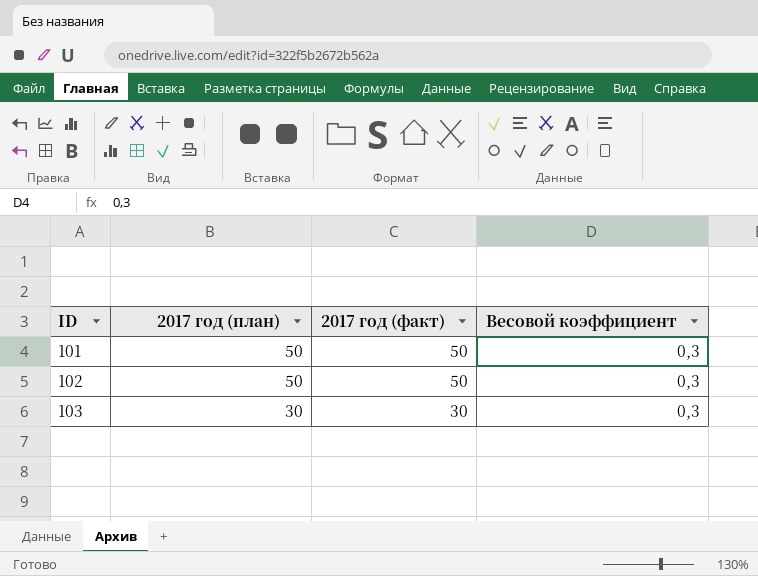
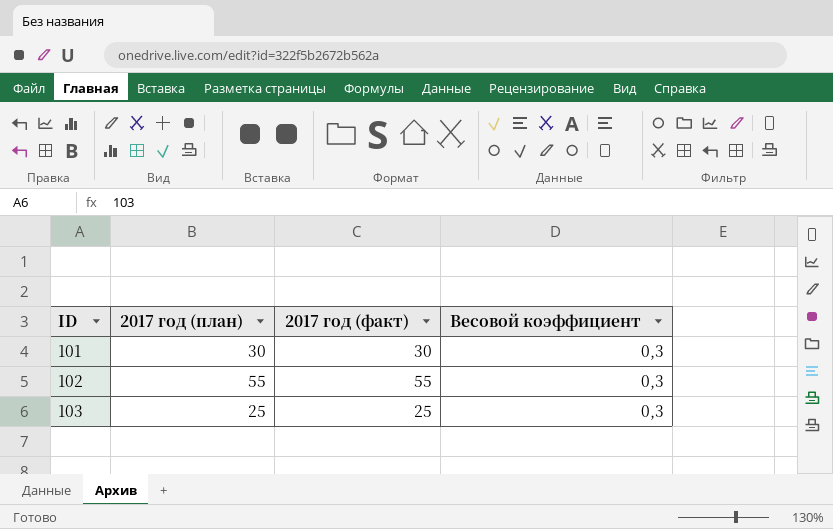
101 | 2017 год (план): 50 -> 30
101 | 2017 год (факт): 50 -> 30
102 | 2017 год (план): 50 -> 55
102 | 2017 год (факт): 50 -> 55
103 | 2017 год (план): 30 -> 25
103 | 2017 год (факт): 30 -> 25

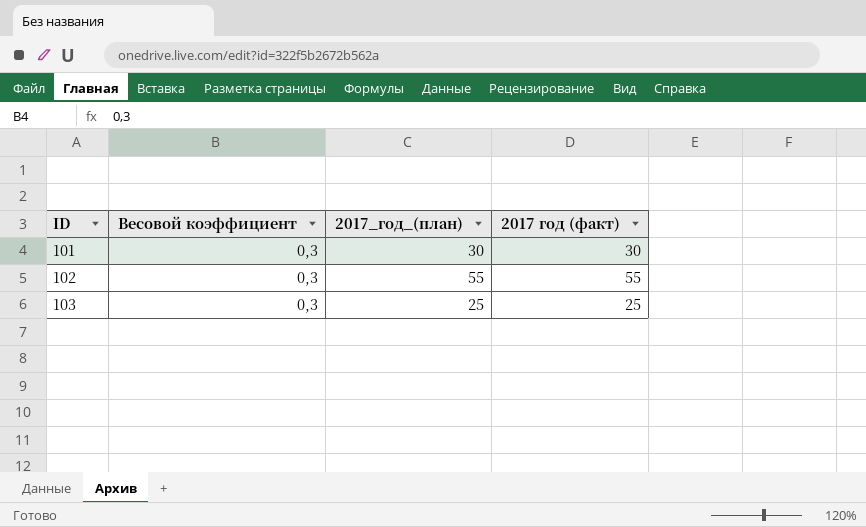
column Весовой коэффициент | position: 4 -> 2
column name: 2017 год (план) -> 2017_год_(план)

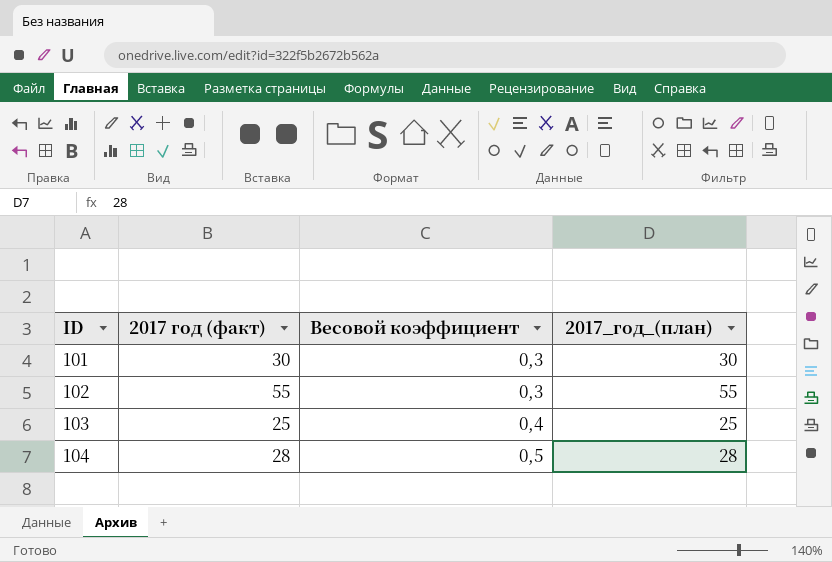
column 2017 год (факт) | position: 4 -> 2
103 | Весовой коэффициент: 0,3 -> 0,4
row 104: none -> 28 | 0,5 | 28

